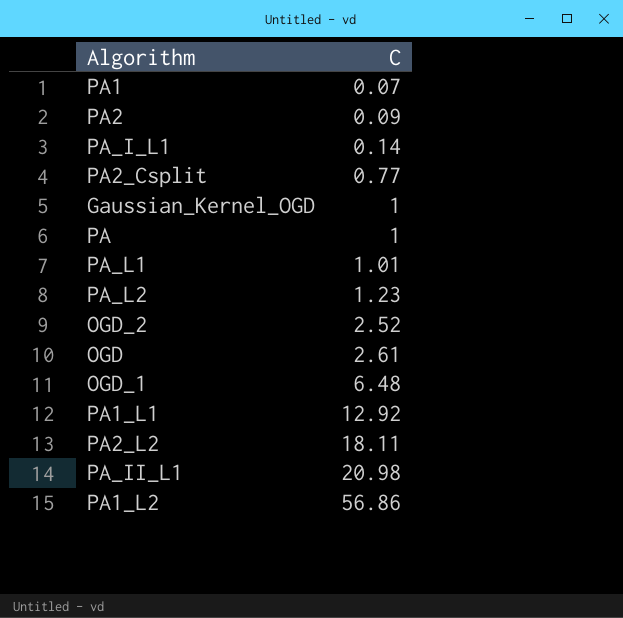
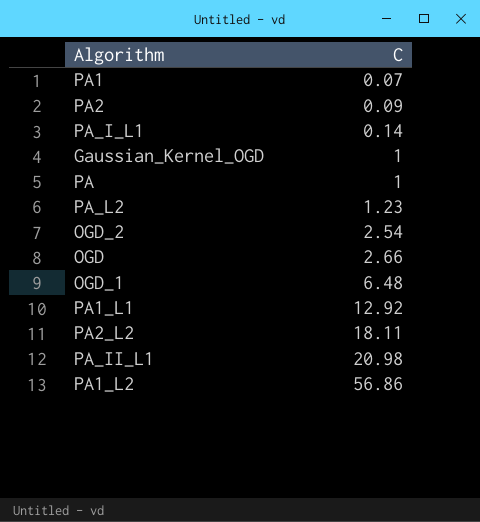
row PA2_Csplit: 0.77 -> none
row PA_L1: 1.01 -> none
OGD_2 | C: 2.52 -> 2.54
OGD | C: 2.61 -> 2.66

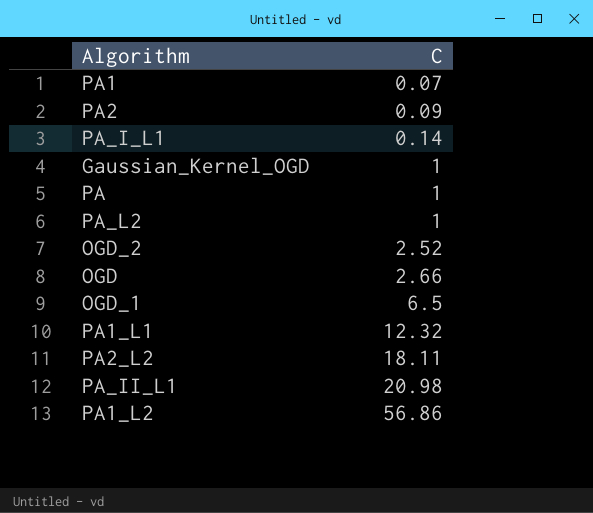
PA_L2 | C: 1.23 -> 1
OGD_2 | C: 2.54 -> 2.52
OGD_1 | C: 6.48 -> 6.5
PA1_L1 | C: 12.92 -> 12.32

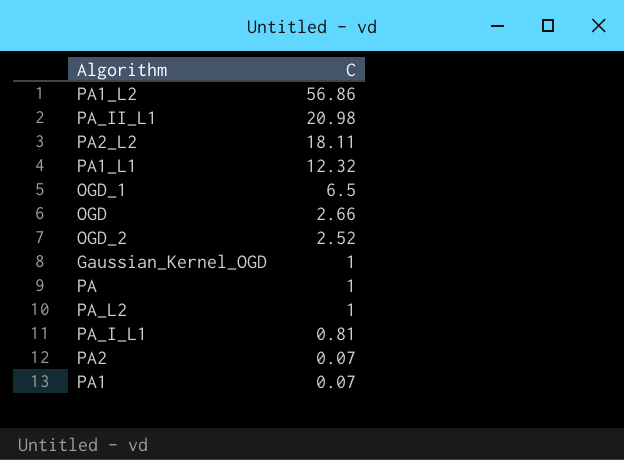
row order: C ascending -> C descending
PA_I_L1 | C: 0.14 -> 0.81
PA2 | C: 0.09 -> 0.07

